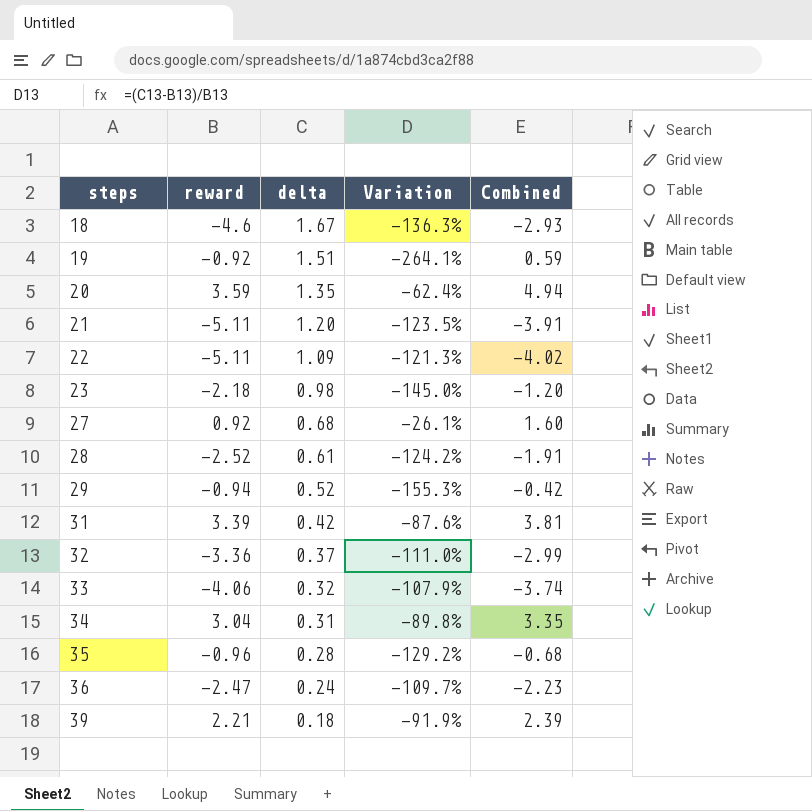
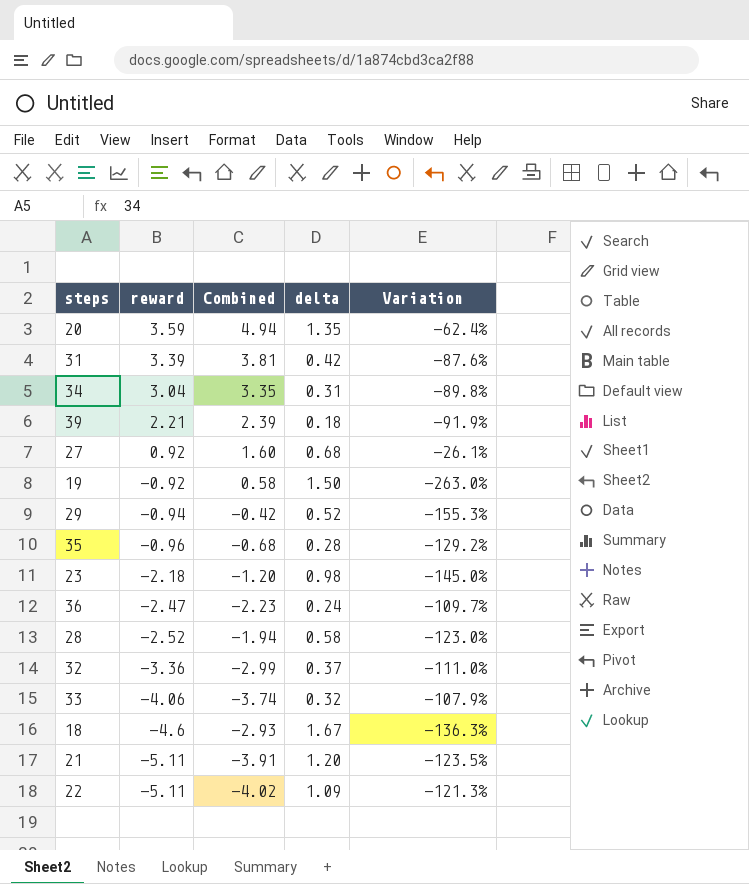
row order: steps ascending -> reward descending
column Combined | position: 5 -> 3
19 | Combined: 0.59 -> 0.58
19 | delta: 1.51 -> 1.50
19 | Variation: -264.1% -> -263.0%
28 | Combined: -1.91 -> -1.94
28 | delta: 0.61 -> 0.58
28 | Variation: -124.2% -> -123.0%

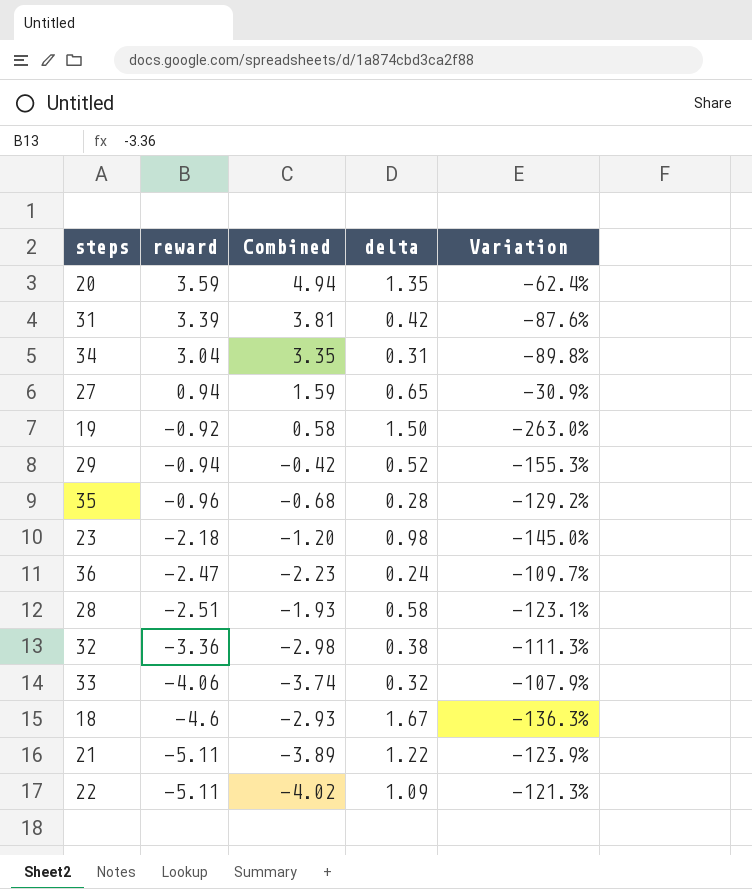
row 39: 2.21 | 2.39 | 0.18 | -91.9% -> none
27 | reward: 0.92 -> 0.94
27 | Combined: 1.60 -> 1.59
27 | delta: 0.68 -> 0.65
27 | Variation: -26.1% -> -30.9%
28 | reward: -2.52 -> -2.51
28 | Combined: -1.94 -> -1.93
28 | Variation: -123.0% -> -123.1%
32 | Combined: -2.99 -> -2.98
32 | delta: 0.37 -> 0.38
32 | Variation: -111.0% -> -111.3%
21 | Combined: -3.91 -> -3.89
21 | delta: 1.20 -> 1.22
21 | Variation: -123.5% -> -123.9%

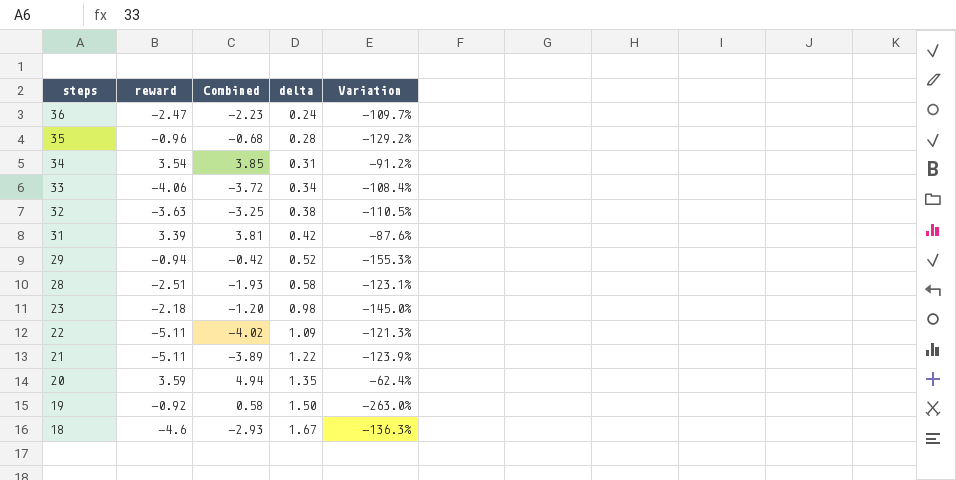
row order: reward descending -> steps descending
row 27: 0.94 | 1.59 | 0.65 | -30.9% -> none
34 | reward: 3.04 -> 3.54
34 | Combined: 3.35 -> 3.85
34 | Variation: -89.8% -> -91.2%
33 | Combined: -3.74 -> -3.72
33 | delta: 0.32 -> 0.34
33 | Variation: -107.9% -> -108.4%
32 | reward: -3.36 -> -3.63
32 | Combined: -2.98 -> -3.25
32 | Variation: -111.3% -> -110.5%

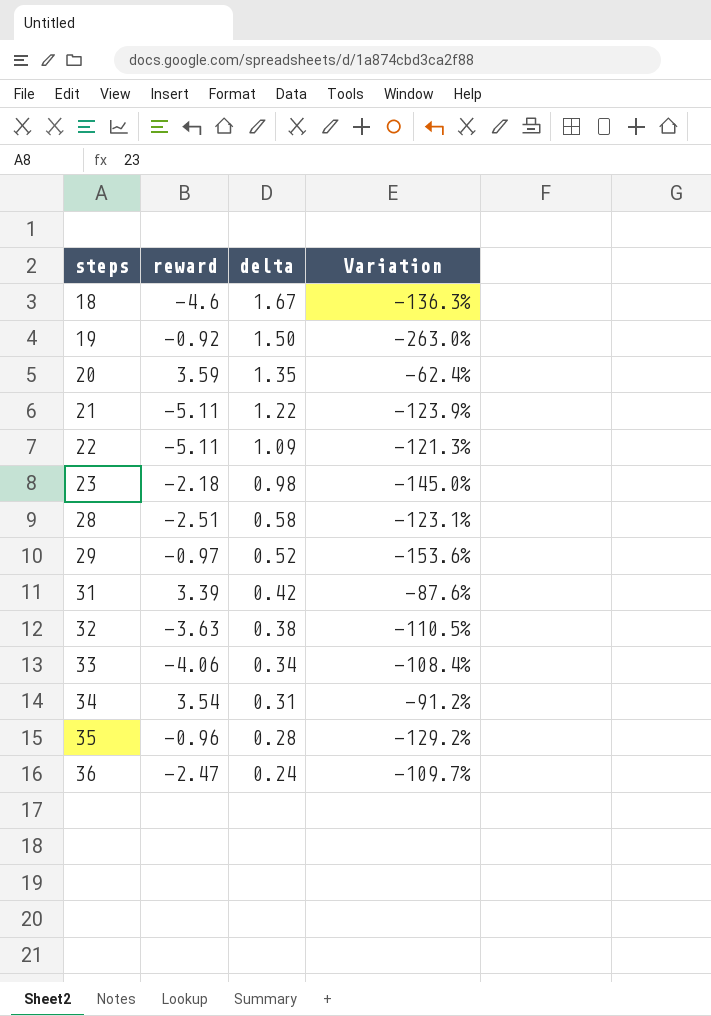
row order: steps descending -> steps ascending
column Combined | formula: [reward] + [delta] -> none
29 | reward: -0.94 -> -0.97
29 | Variation: -155.3% -> -153.6%

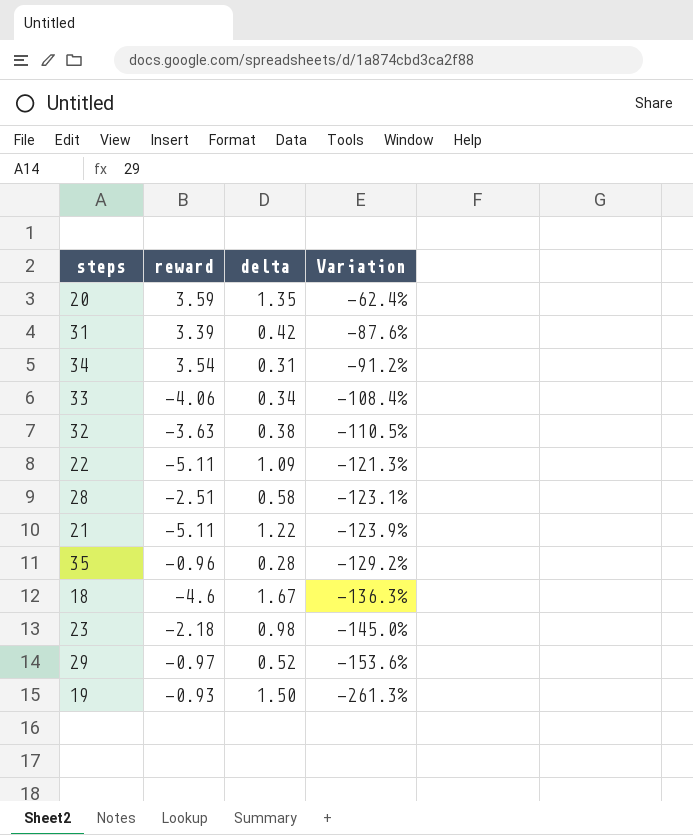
row order: steps ascending -> Variation descending
row 36: -2.47 | 0.24 | -109.7% -> none
19 | reward: -0.92 -> -0.93
19 | Variation: -263.0% -> -261.3%

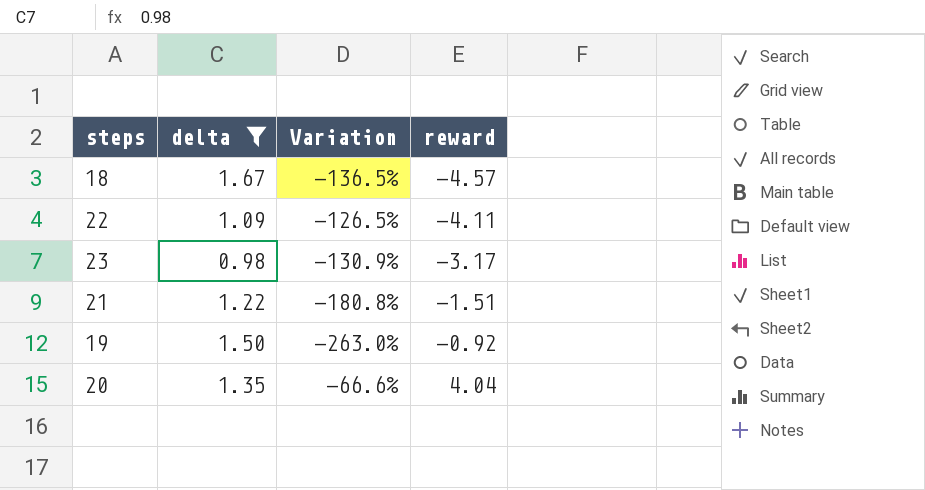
filter: none -> delta >= 0.98
row order: Variation descending -> reward ascending
column reward | position: 2 -> 4
18 | Variation: -136.3% -> -136.5%
18 | reward: -4.6 -> -4.57
22 | Variation: -121.3% -> -126.5%
22 | reward: -5.11 -> -4.11
23 | Variation: -145.0% -> -130.9%
23 | reward: -2.18 -> -3.17
21 | Variation: -123.9% -> -180.8%
21 | reward: -5.11 -> -1.51
19 | Variation: -261.3% -> -263.0%
19 | reward: -0.93 -> -0.92
20 | Variation: -62.4% -> -66.6%
20 | reward: 3.59 -> 4.04

